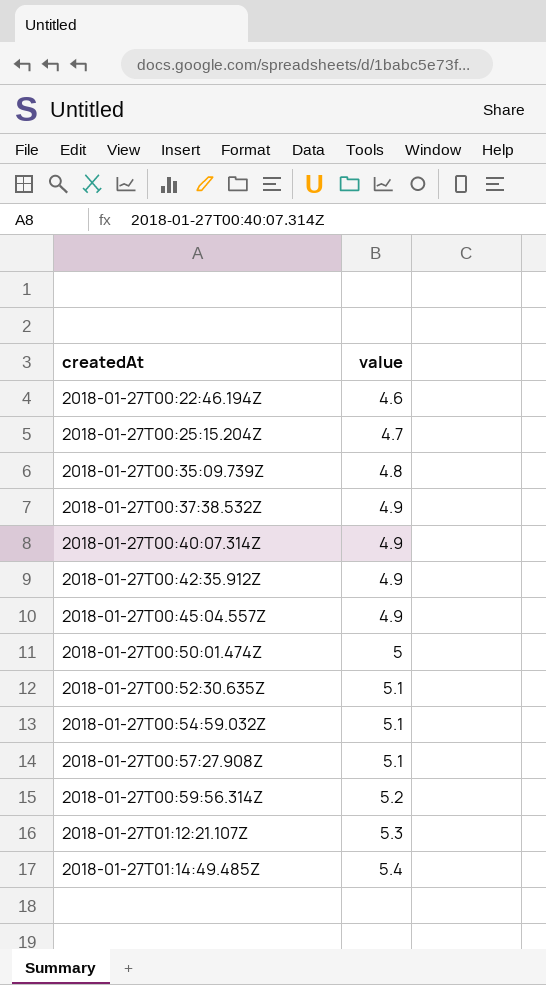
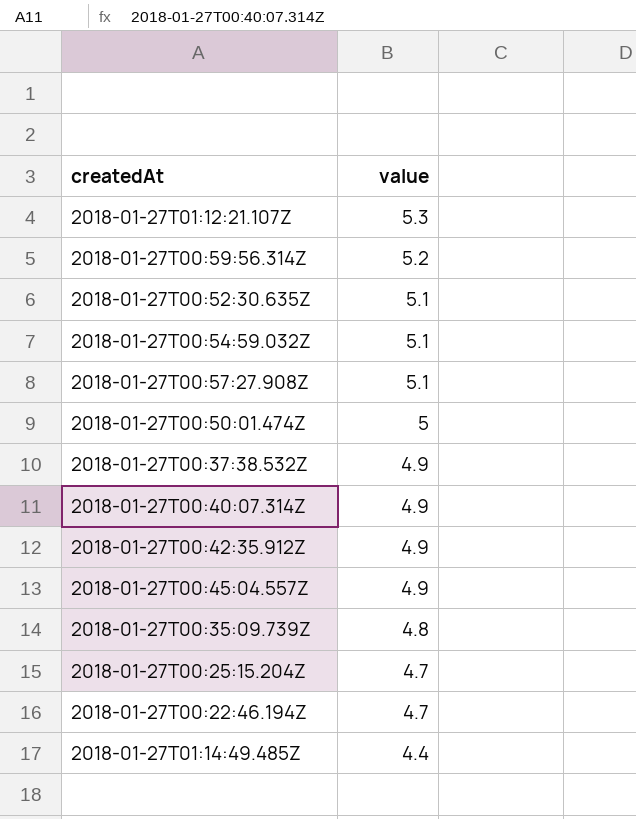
row order: createdAt ascending -> value descending
2018-01-27T00:22:46.194Z | value: 4.6 -> 4.7
2018-01-27T01:14:49.485Z | value: 5.4 -> 4.4

